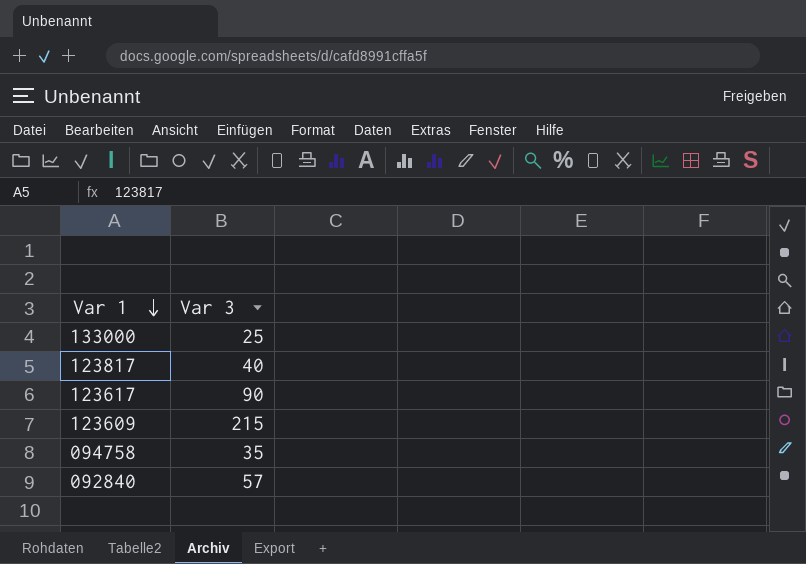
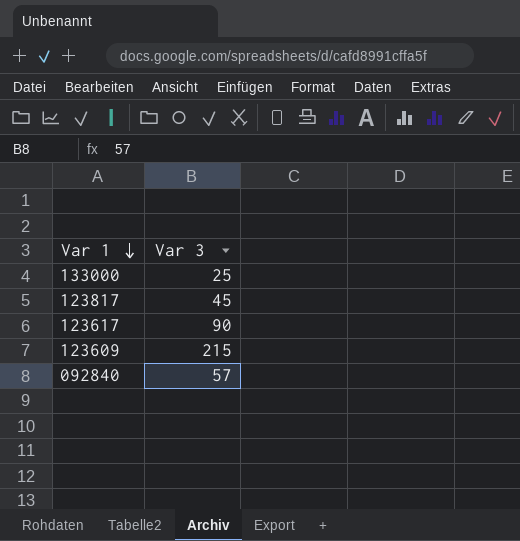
row 094758: 35 -> none
123817 | Var 3: 40 -> 45

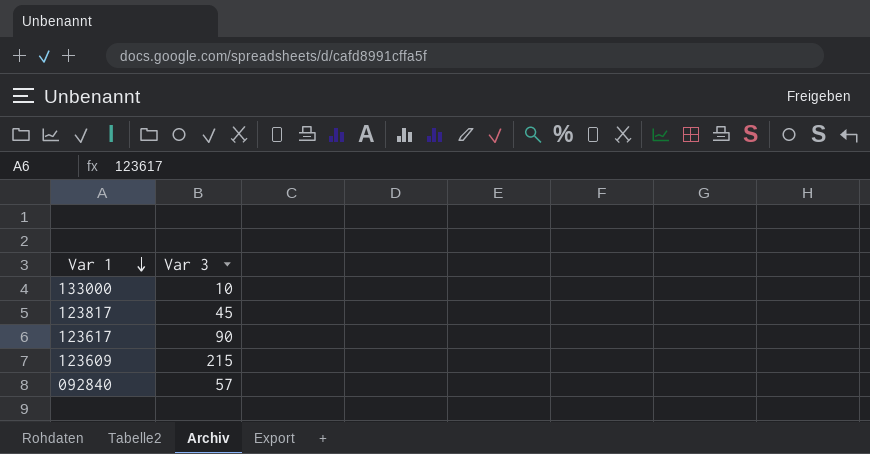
133000 | Var 3: 25 -> 10

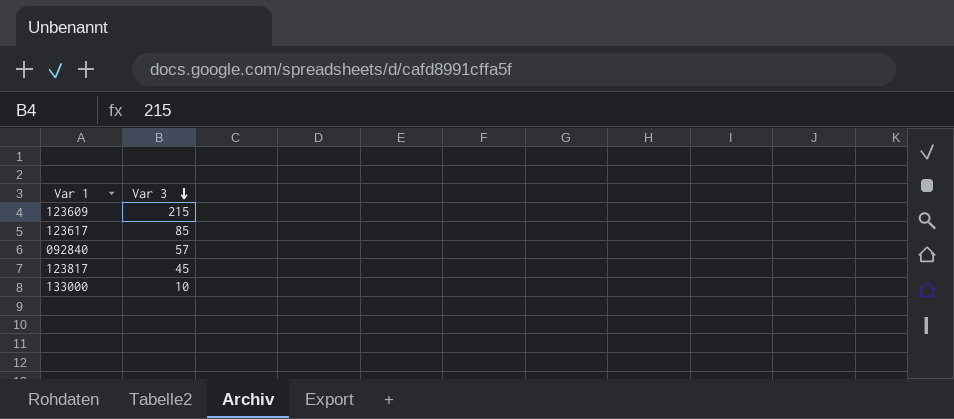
row order: Var 1 descending -> Var 3 descending
123617 | Var 3: 90 -> 85

